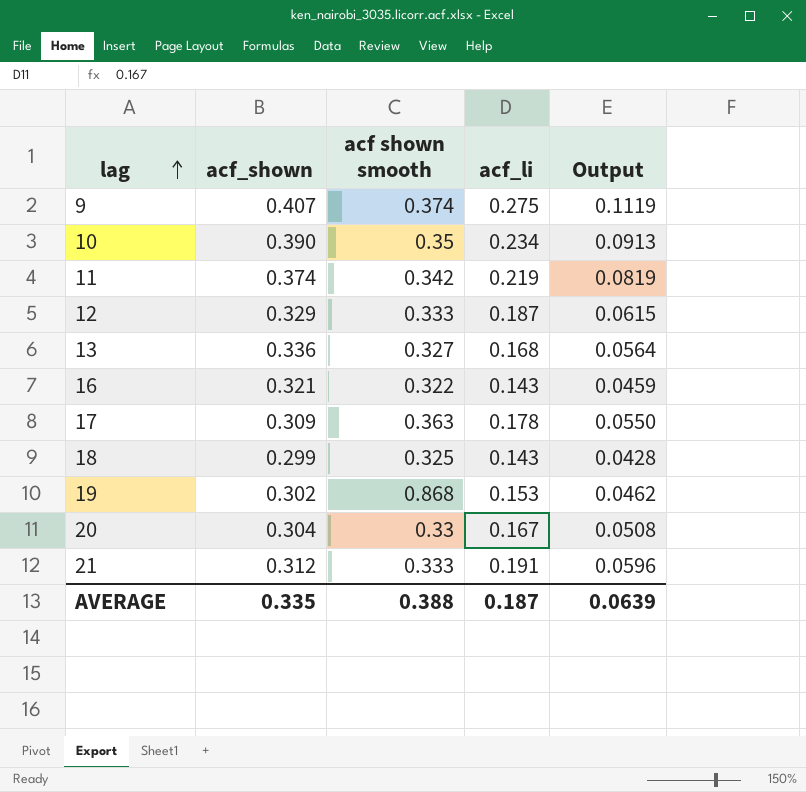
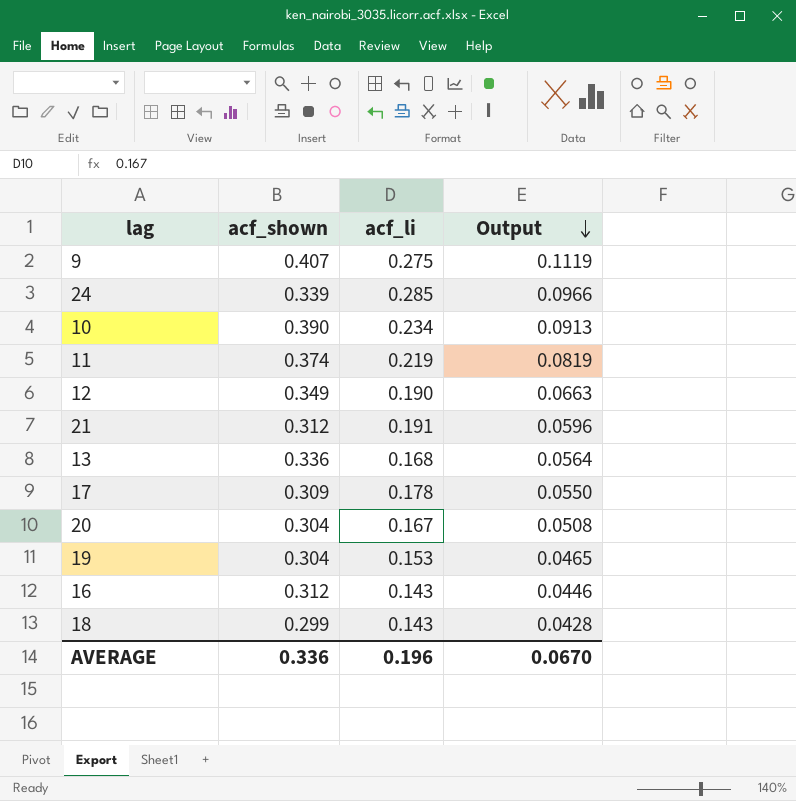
row order: lag ascending -> Output descending
column acf shown smooth | position: 3 -> none
row 24: none -> 0.339 | 0.285 | 0.0966
12 | acf_shown: 0.329 -> 0.349
12 | acf_li: 0.187 -> 0.190
12 | Output: 0.0615 -> 0.0663
19 | acf_shown: 0.302 -> 0.304
19 | Output: 0.0462 -> 0.0465
16 | acf_shown: 0.321 -> 0.312
16 | Output: 0.0459 -> 0.0446
AVERAGE | acf_shown: 0.335 -> 0.336
AVERAGE | acf_li: 0.187 -> 0.196
AVERAGE | Output: 0.0639 -> 0.0670

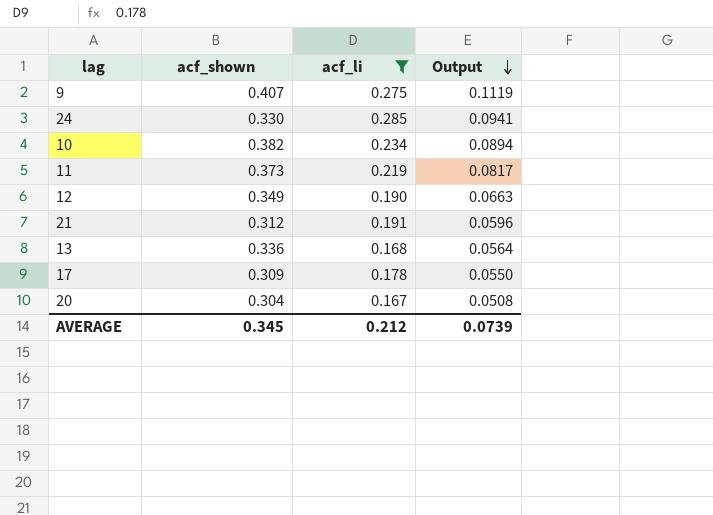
filter: none -> acf_li >= 0.167
24 | acf_shown: 0.339 -> 0.330
24 | Output: 0.0966 -> 0.0941
10 | acf_shown: 0.390 -> 0.382
10 | Output: 0.0913 -> 0.0894
11 | acf_shown: 0.374 -> 0.373
11 | Output: 0.0819 -> 0.0817
AVERAGE | acf_shown: 0.336 -> 0.345
AVERAGE | acf_li: 0.196 -> 0.212
AVERAGE | Output: 0.0670 -> 0.0739

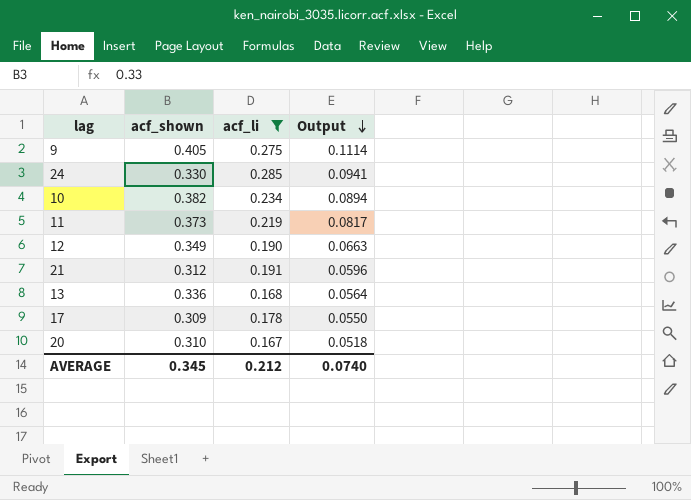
9 | acf_shown: 0.407 -> 0.405
9 | Output: 0.1119 -> 0.1114
20 | acf_shown: 0.304 -> 0.310
20 | Output: 0.0508 -> 0.0518
AVERAGE | Output: 0.0739 -> 0.0740

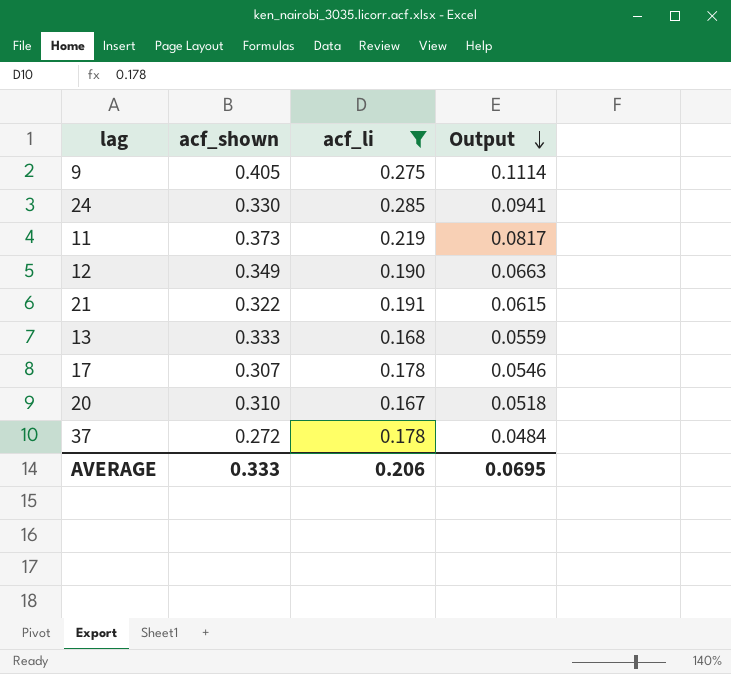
row 10: 0.382 | 0.234 | 0.0894 -> none
21 | acf_shown: 0.312 -> 0.322
21 | Output: 0.0596 -> 0.0615
13 | acf_shown: 0.336 -> 0.333
13 | Output: 0.0564 -> 0.0559
17 | acf_shown: 0.309 -> 0.307
17 | Output: 0.0550 -> 0.0546
row 37: none -> 0.272 | 0.178 | 0.0484
AVERAGE | acf_shown: 0.345 -> 0.333
AVERAGE | acf_li: 0.212 -> 0.206
AVERAGE | Output: 0.0740 -> 0.0695

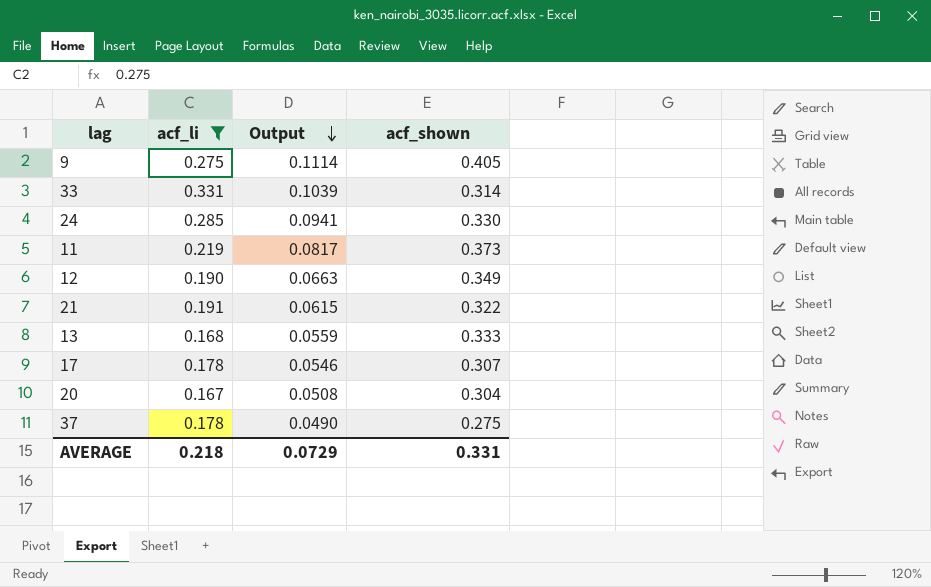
column acf_shown | position: 2 -> 4
row 33: none -> 0.331 | 0.1039 | 0.314
20 | Output: 0.0518 -> 0.0508
20 | acf_shown: 0.310 -> 0.304
37 | Output: 0.0484 -> 0.0490
37 | acf_shown: 0.272 -> 0.275
AVERAGE | acf_li: 0.206 -> 0.218
AVERAGE | Output: 0.0695 -> 0.0729
AVERAGE | acf_shown: 0.333 -> 0.331

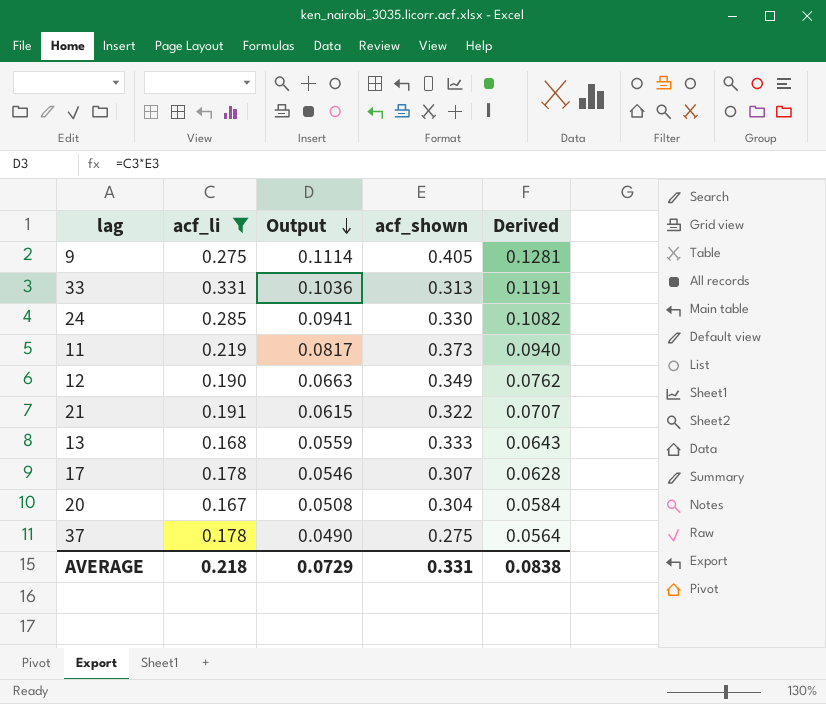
column Derived | formula: none -> [Output] * 1.15
33 | Output: 0.1039 -> 0.1036
33 | acf_shown: 0.314 -> 0.313

